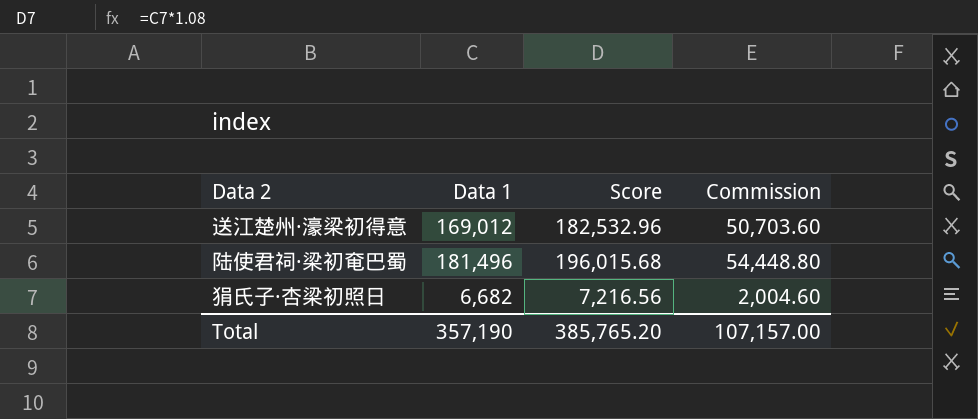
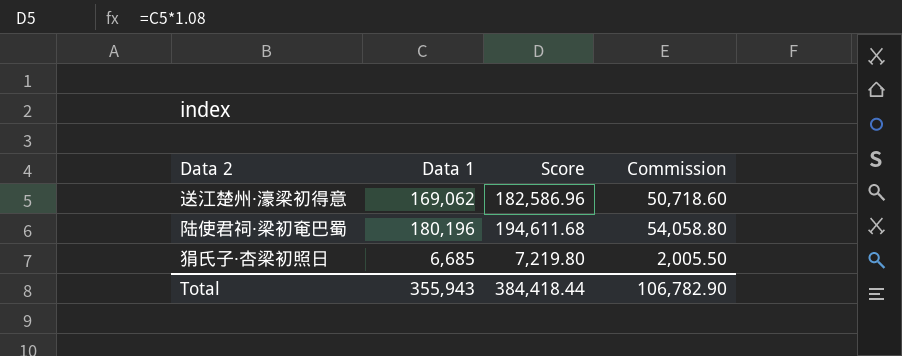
送江楚州·濠梁初得意 | Data 1: 169,012 -> 169,062
送江楚州·濠梁初得意 | Score: 182,532.96 -> 182,586.96
送江楚州·濠梁初得意 | Commission: 50,703.60 -> 50,718.60
陆使君祠·梁初奄巴蜀 | Data 1: 181,496 -> 180,196
陆使君祠·梁初奄巴蜀 | Score: 196,015.68 -> 194,611.68
陆使君祠·梁初奄巴蜀 | Commission: 54,448.80 -> 54,058.80
狷氏子·杏梁初照日 | Data 1: 6,682 -> 6,685
狷氏子·杏梁初照日 | Score: 7,216.56 -> 7,219.80
狷氏子·杏梁初照日 | Commission: 2,004.60 -> 2,005.50
Total | Data 1: 357,190 -> 355,943
Total | Score: 385,765.20 -> 384,418.44
Total | Commission: 107,157.00 -> 106,782.90

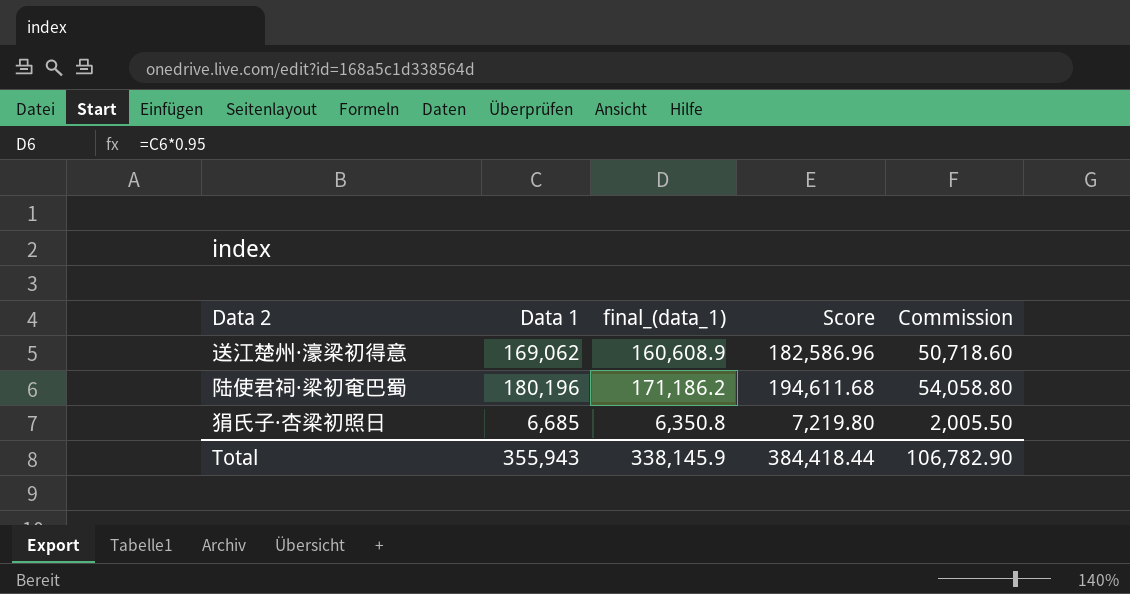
column final_(data_1) | formula: none -> [Data 1] * 0.95

